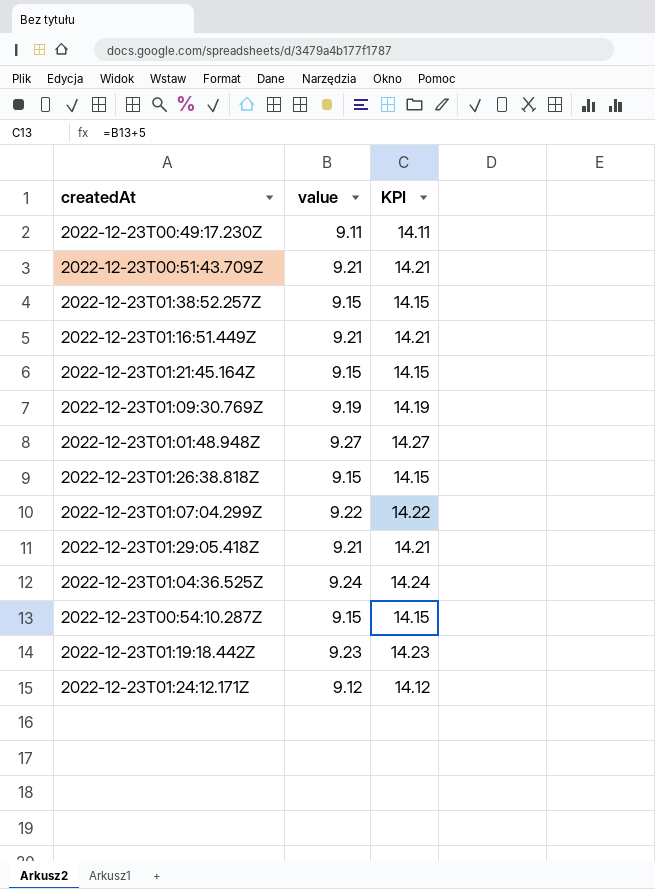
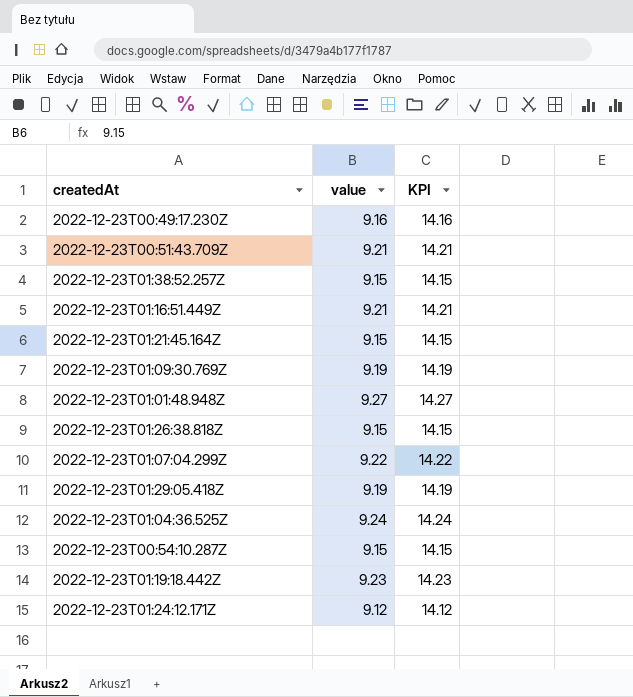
2022-12-23T00:49:17.230Z | value: 9.11 -> 9.16
2022-12-23T00:49:17.230Z | KPI: 14.11 -> 14.16
2022-12-23T01:29:05.418Z | value: 9.21 -> 9.19
2022-12-23T01:29:05.418Z | KPI: 14.21 -> 14.19

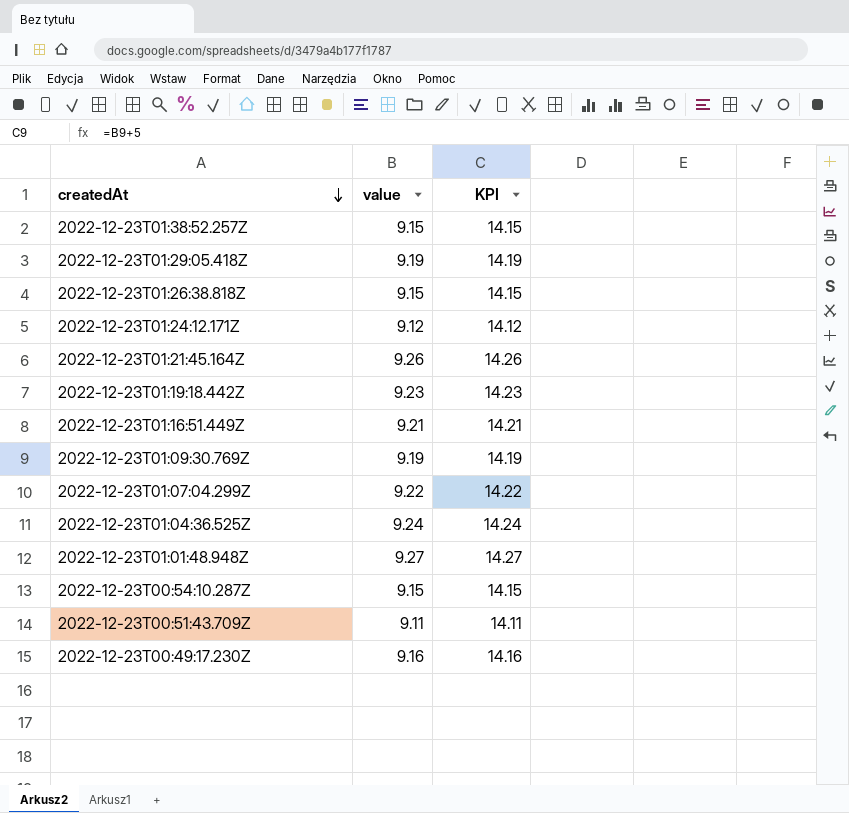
row order: none -> createdAt descending
2022-12-23T01:21:45.164Z | value: 9.15 -> 9.26
2022-12-23T01:21:45.164Z | KPI: 14.15 -> 14.26
2022-12-23T00:51:43.709Z | value: 9.21 -> 9.11
2022-12-23T00:51:43.709Z | KPI: 14.21 -> 14.11

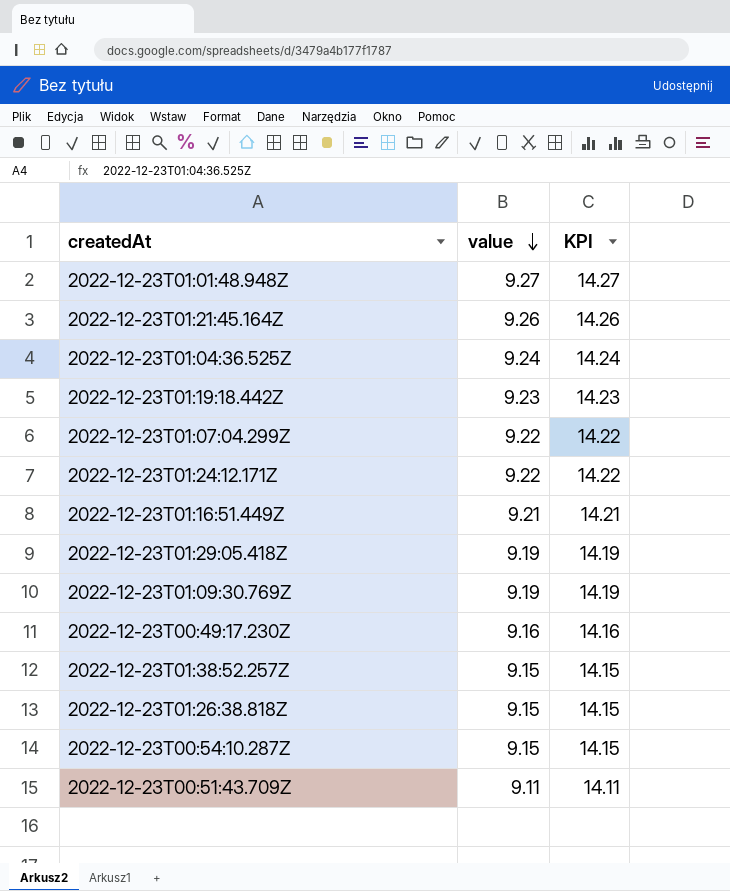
row order: createdAt descending -> value descending
2022-12-23T01:24:12.171Z | value: 9.12 -> 9.22
2022-12-23T01:24:12.171Z | KPI: 14.12 -> 14.22

